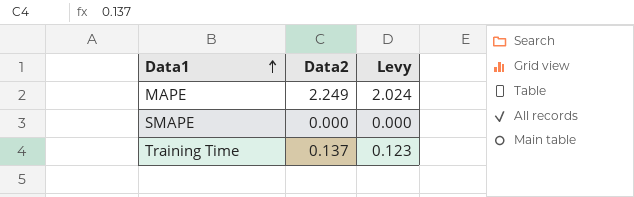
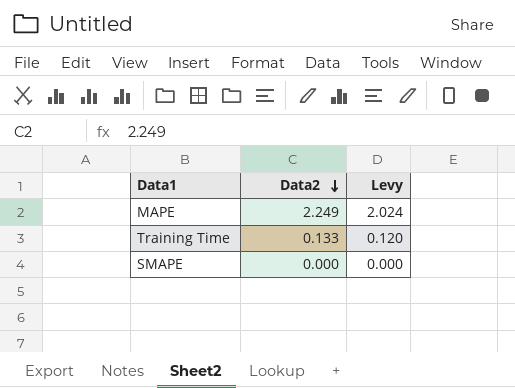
row order: Data1 ascending -> Data2 descending
Training Time | Data2: 0.137 -> 0.133
Training Time | Levy: 0.123 -> 0.120

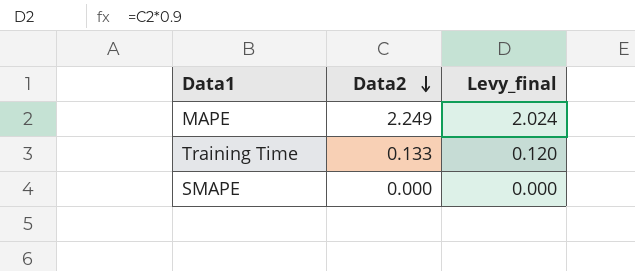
column name: Levy -> Levy_final

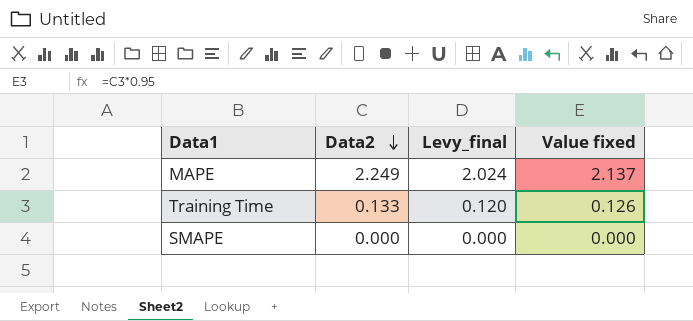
column Value fixed | formula: none -> [Data2] * 0.95

